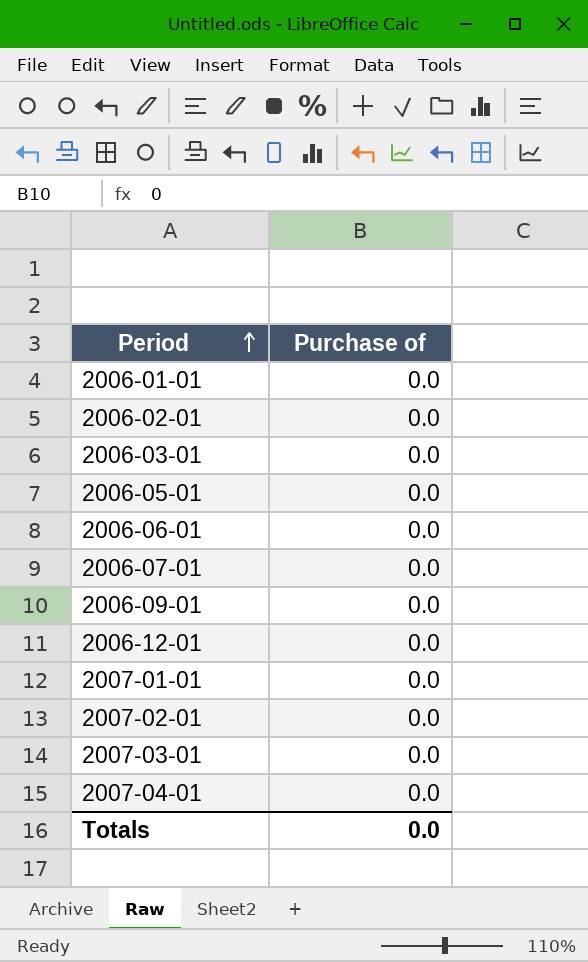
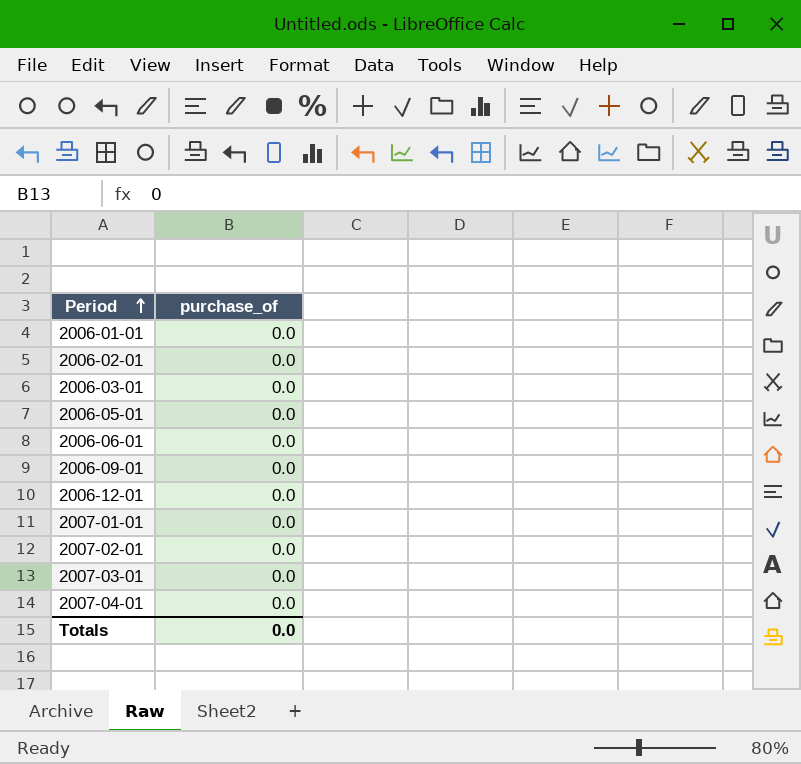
column name: Purchase of -> purchase_of
row 2006-07-01: 0.0 -> none

